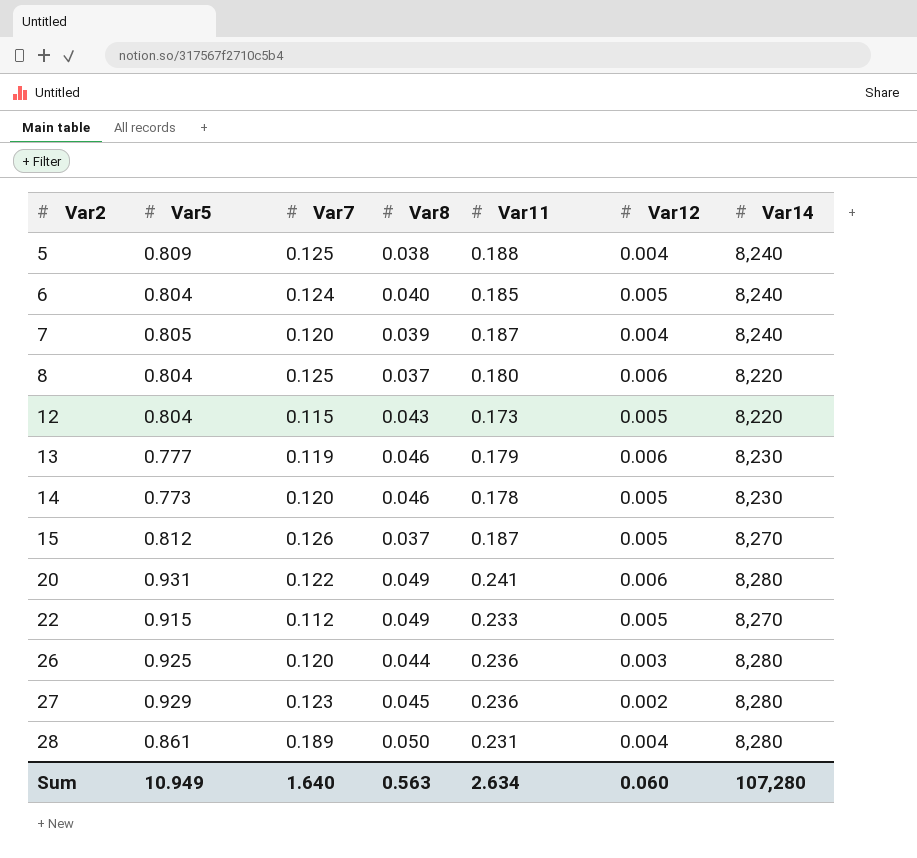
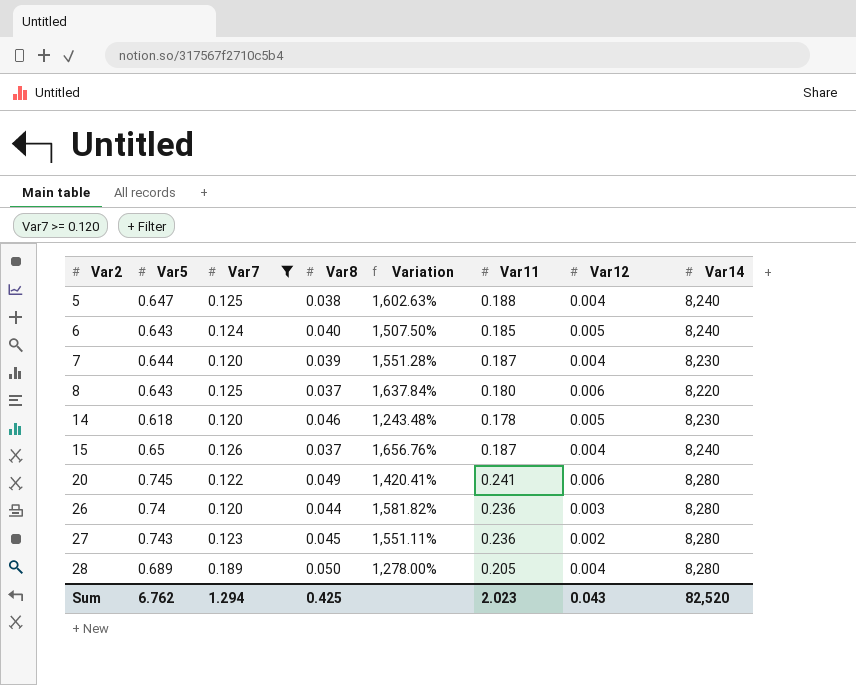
filter: none -> Var7 >= 0.120
column Variation | formula: none -> ([Var5] - [Var8]) / [Var8]
5 | Var5: 0.809 -> 0.647
6 | Var5: 0.804 -> 0.643
7 | Var5: 0.805 -> 0.644
7 | Var14: 8,240 -> 8,230
8 | Var5: 0.804 -> 0.643
14 | Var5: 0.773 -> 0.618
15 | Var5: 0.812 -> 0.65
15 | Var12: 0.005 -> 0.004
15 | Var14: 8,270 -> 8,240
20 | Var5: 0.931 -> 0.745
26 | Var5: 0.925 -> 0.74
27 | Var5: 0.929 -> 0.743
28 | Var5: 0.861 -> 0.689
28 | Var11: 0.231 -> 0.205
Sum | Var5: 10.949 -> 6.762
Sum | Var7: 1.640 -> 1.294
Sum | Var8: 0.563 -> 0.425
Sum | Var11: 2.634 -> 2.023
Sum | Var12: 0.060 -> 0.043
Sum | Var14: 107,280 -> 82,520

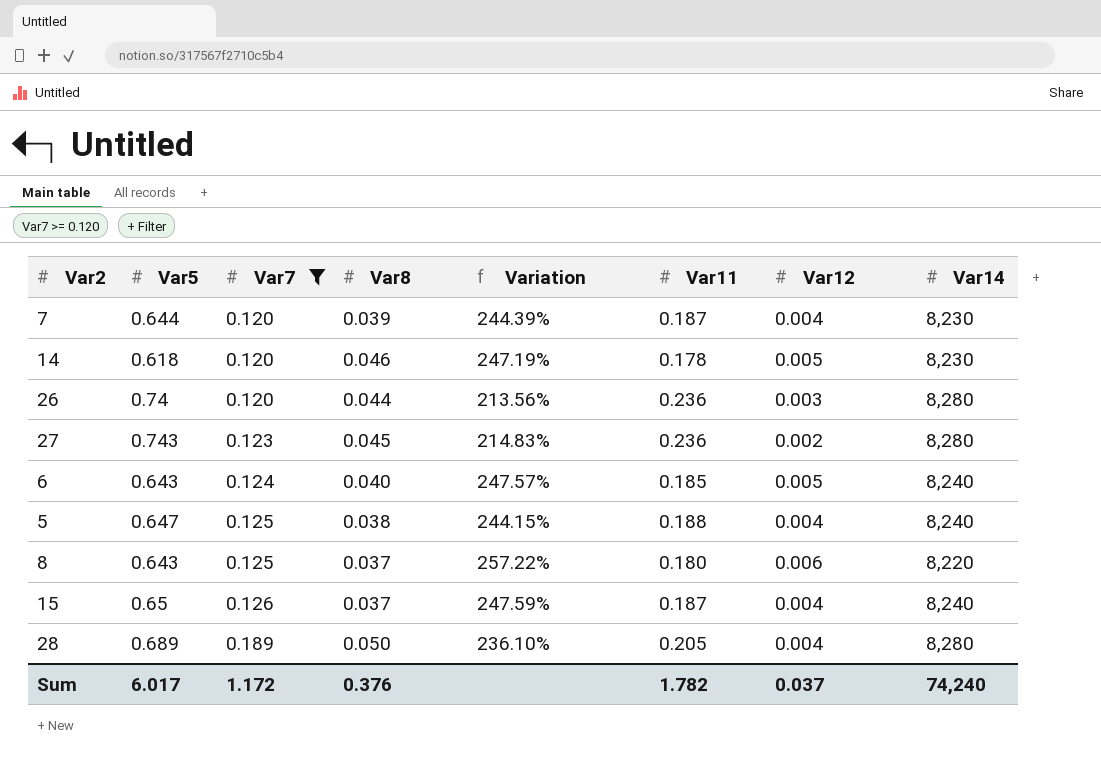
row order: Var2 ascending -> Var7 ascending
column Variation | formula: ([Var5] - [Var8]) / [Var8] -> ([Var5] - [Var11]) / [Var11]
row 20: 0.745 | 0.122 | 0.049 | 1,420.41% | 0.241 | 0.006 | 8,280 -> none
Sum | Var5: 6.762 -> 6.017
Sum | Var7: 1.294 -> 1.172
Sum | Var8: 0.425 -> 0.376
Sum | Var11: 2.023 -> 1.782
Sum | Var12: 0.043 -> 0.037
Sum | Var14: 82,520 -> 74,240

